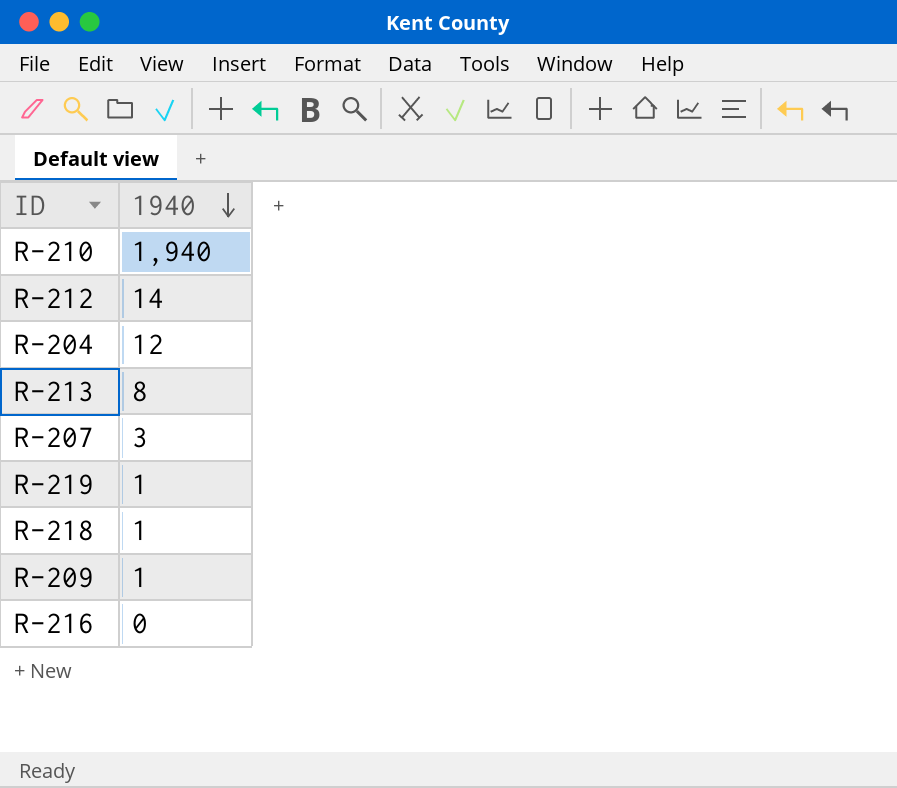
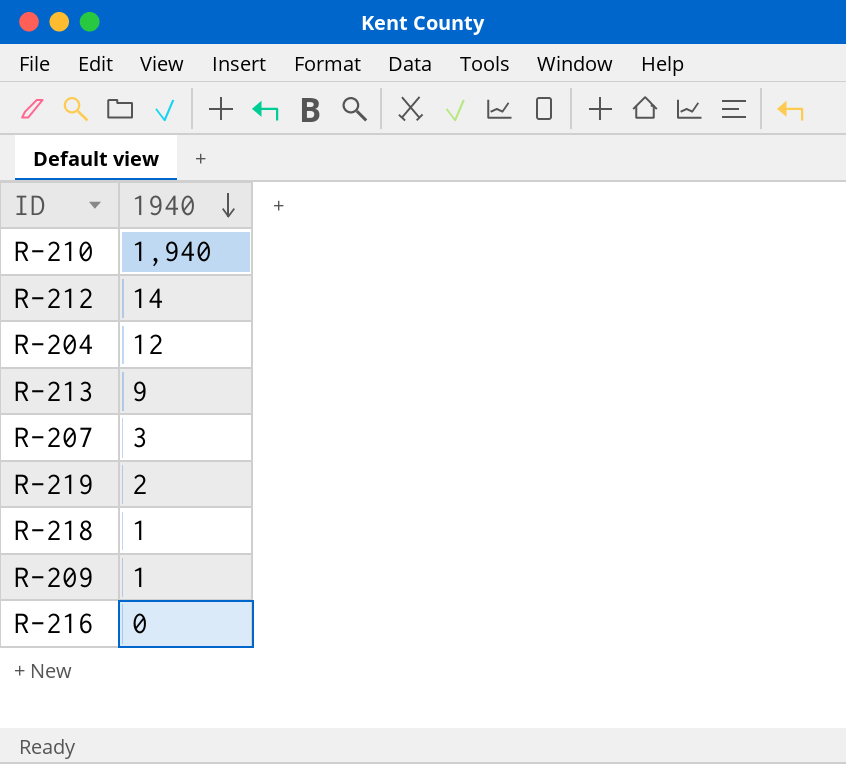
R-213 | 1940: 8 -> 9
R-219 | 1940: 1 -> 2

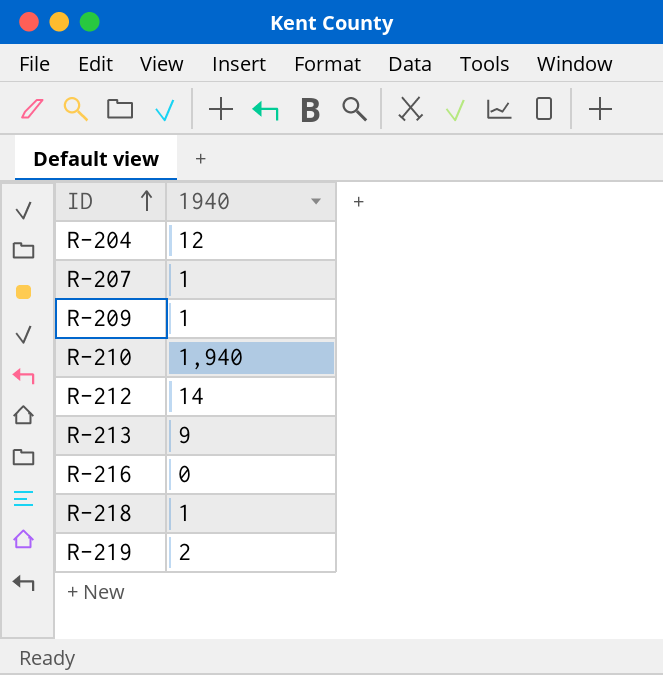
row order: 1940 descending -> ID ascending
R-207 | 1940: 3 -> 1

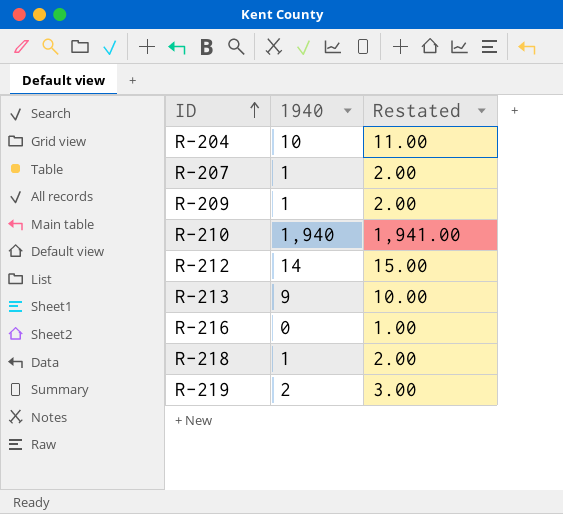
column Restated | formula: none -> [1940] + 1
R-204 | 1940: 12 -> 10

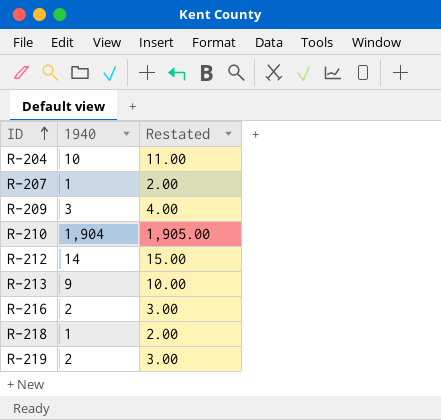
R-209 | 1940: 1 -> 3
R-209 | Restated: 2.00 -> 4.00
R-210 | 1940: 1,940 -> 1,904
R-210 | Restated: 1,941.00 -> 1,905.00
R-216 | 1940: 0 -> 2
R-216 | Restated: 1.00 -> 3.00

